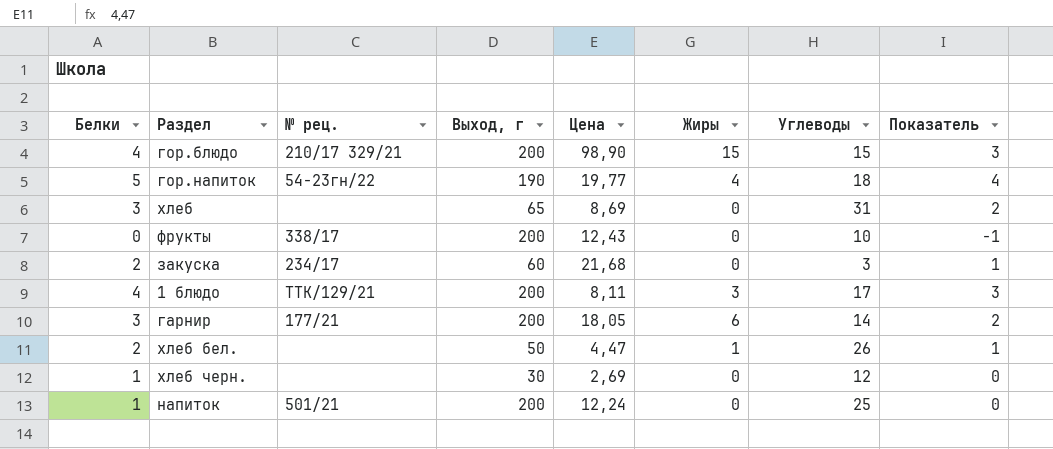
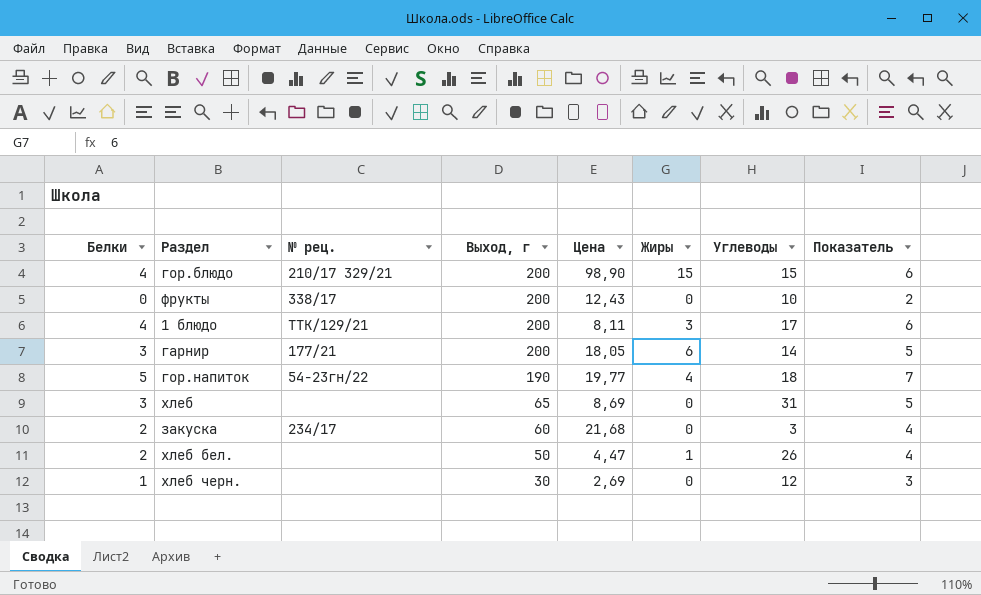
row order: none -> Выход, г descending
column Показатель | formula: [Белки] - 1 -> [Белки] + 2
row напиток: 1 | 501/21 | 200 | 12,24 | 0 | 25 | 0 -> none

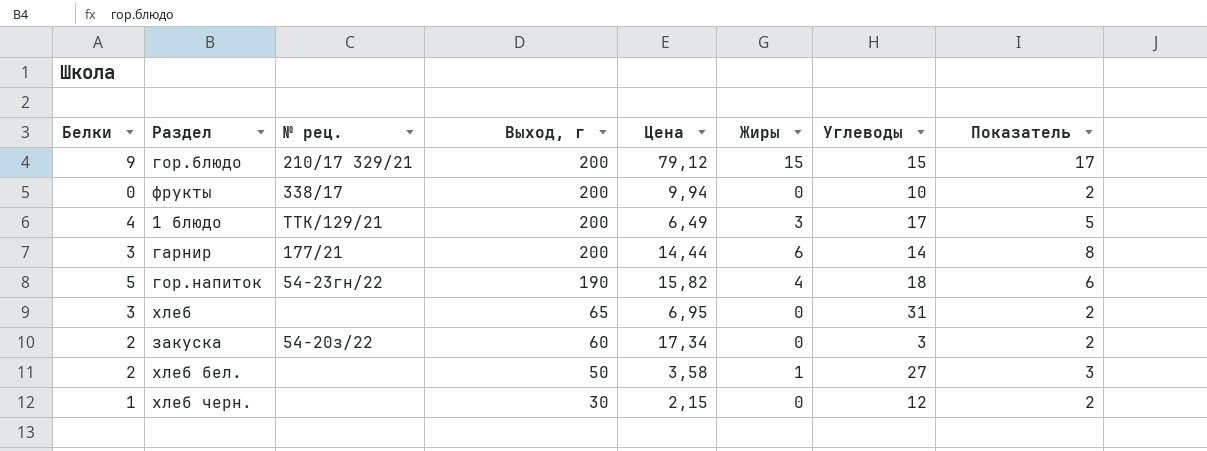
column Показатель | formula: [Белки] + 2 -> [Жиры] + 2
гор.блюдо | Белки: 4 -> 9
гор.блюдо | Цена: 98,90 -> 79,12
фрукты | Цена: 12,43 -> 9,94
1 блюдо | Цена: 8,11 -> 6,49
гарнир | Цена: 18,05 -> 14,44
гор.напиток | Цена: 19,77 -> 15,82
хлеб | Цена: 8,69 -> 6,95
закуска | № рец.: 234/17 -> 54-20з/22
закуска | Цена: 21,68 -> 17,34
хлеб бел. | Цена: 4,47 -> 3,58
хлеб бел. | Углеводы: 26 -> 27
хлеб черн. | Цена: 2,69 -> 2,15

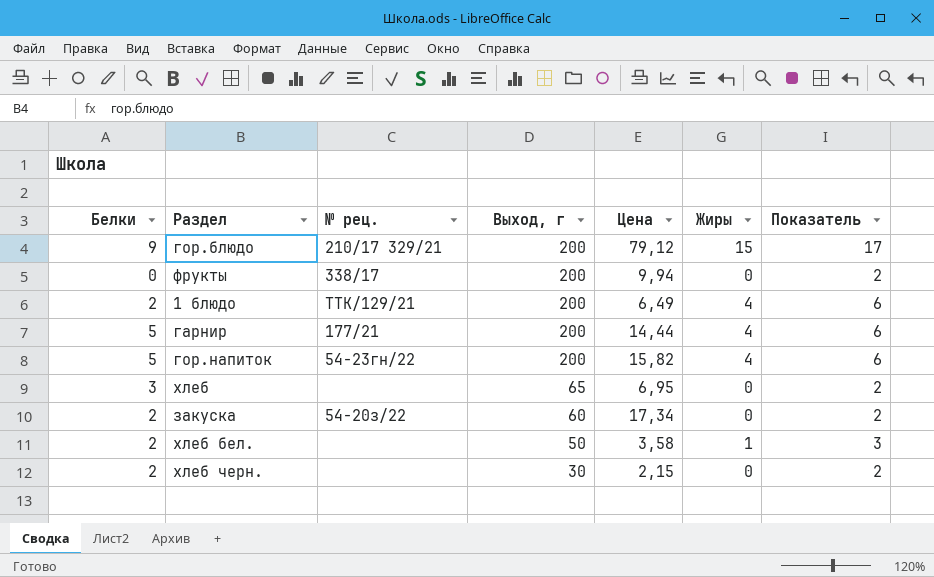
column Углеводы | position: 7 -> none
1 блюдо | Белки: 4 -> 2
1 блюдо | Жиры: 3 -> 4
1 блюдо | Показатель: 5 -> 6
гарнир | Белки: 3 -> 5
гарнир | Жиры: 6 -> 4
гарнир | Показатель: 8 -> 6
гор.напиток | Выход, г: 190 -> 200
хлеб черн. | Белки: 1 -> 2

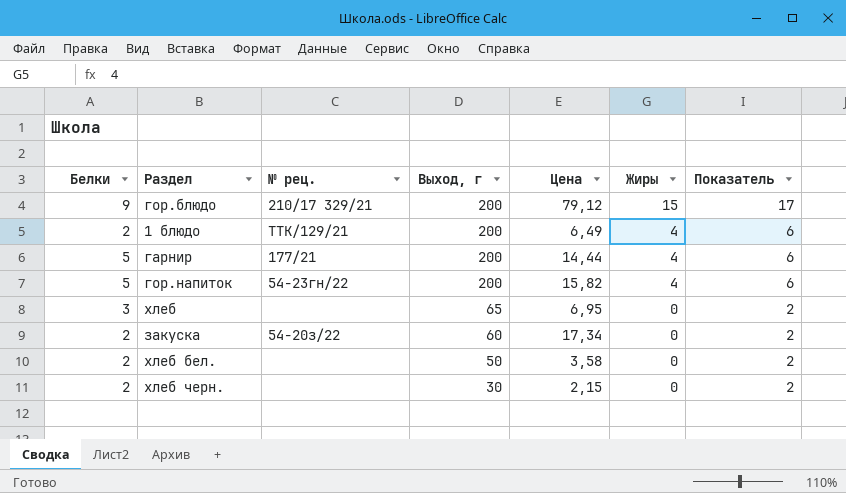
row фрукты: 0 | 338/17 | 200 | 9,94 | 0 | 2 -> none
хлеб бел. | Жиры: 1 -> 0
хлеб бел. | Показатель: 3 -> 2

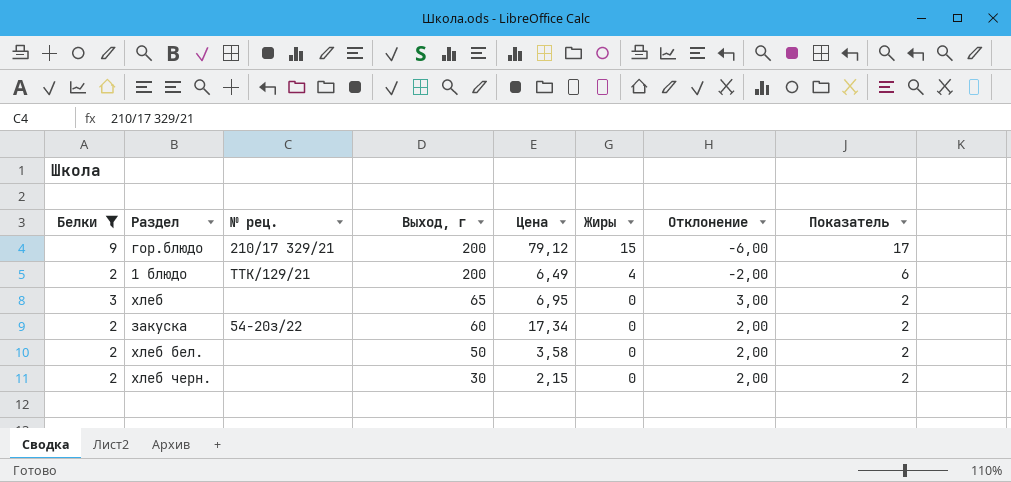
filter: none -> Белки != 5
column Отклонение | formula: none -> [Белки] - [Жиры]

